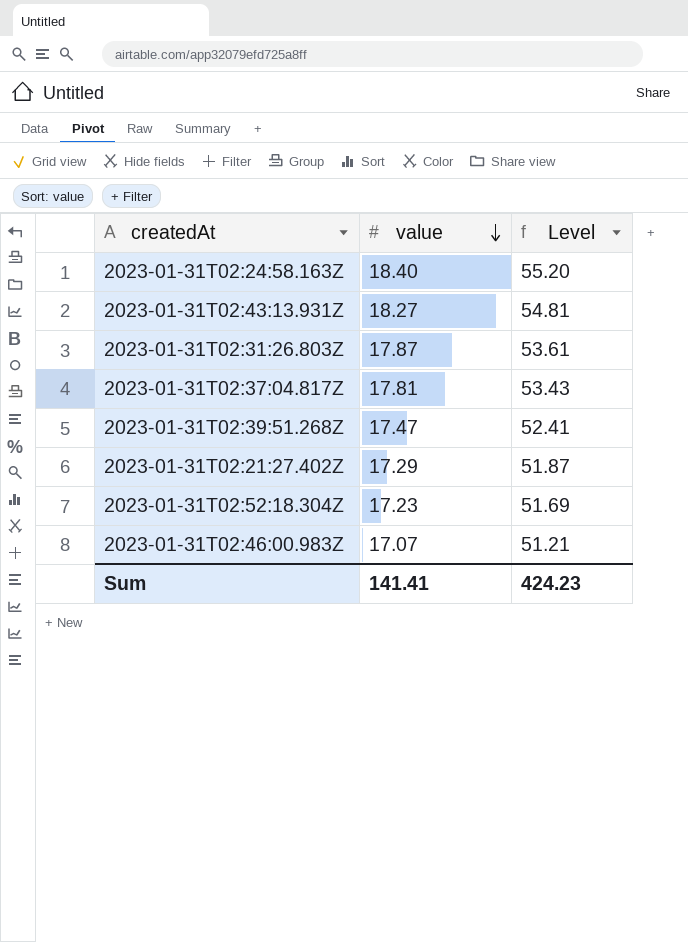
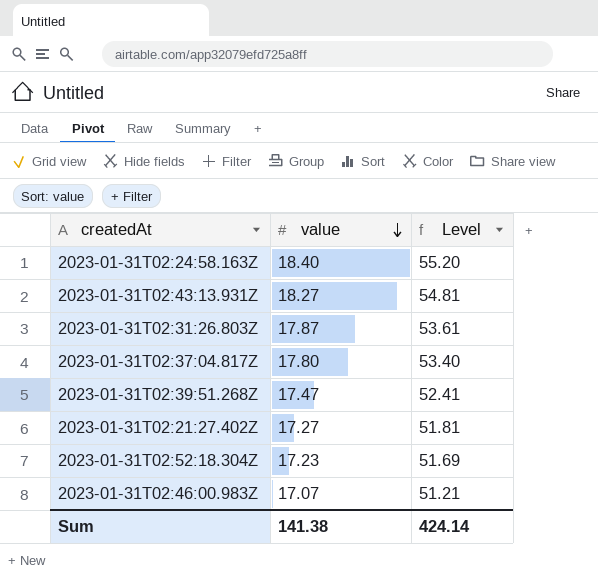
2023-01-31T02:37:04.817Z | value: 17.81 -> 17.80
2023-01-31T02:37:04.817Z | Level: 53.43 -> 53.40
2023-01-31T02:21:27.402Z | value: 17.29 -> 17.27
2023-01-31T02:21:27.402Z | Level: 51.87 -> 51.81
Sum | value: 141.41 -> 141.38
Sum | Level: 424.23 -> 424.14

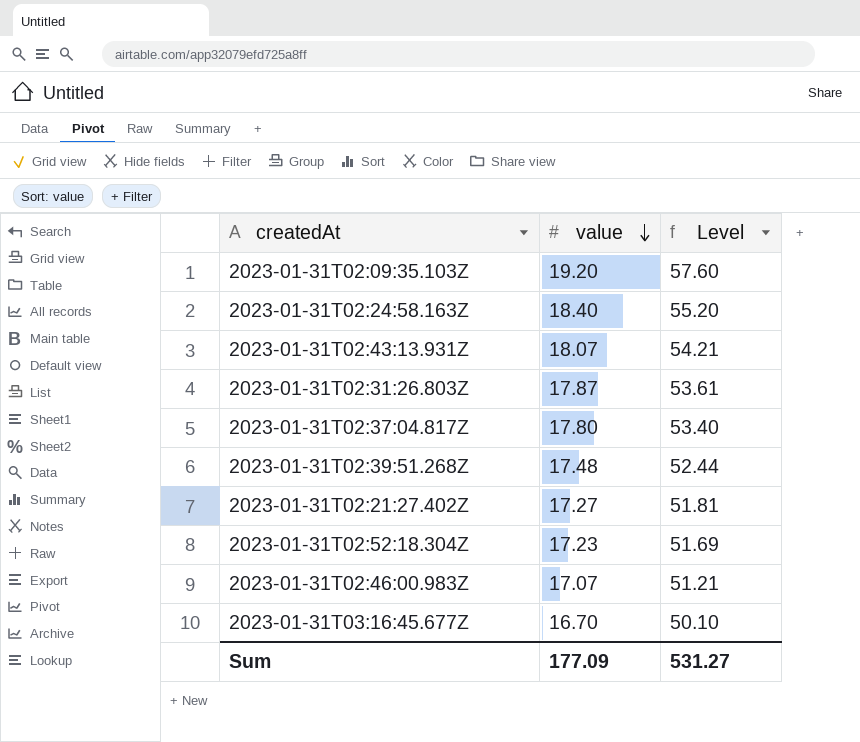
row 2023-01-31T02:09:35.103Z: none -> 19.20 | 57.60
2023-01-31T02:43:13.931Z | value: 18.27 -> 18.07
2023-01-31T02:43:13.931Z | Level: 54.81 -> 54.21
2023-01-31T02:39:51.268Z | value: 17.47 -> 17.48
2023-01-31T02:39:51.268Z | Level: 52.41 -> 52.44
row 2023-01-31T03:16:45.677Z: none -> 16.70 | 50.10
Sum | value: 141.38 -> 177.09
Sum | Level: 424.14 -> 531.27

